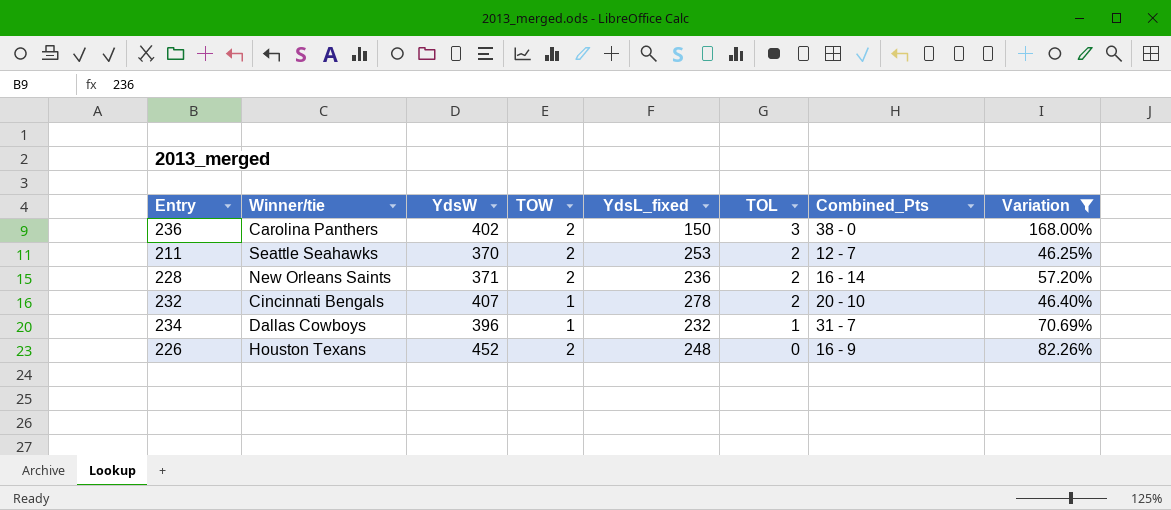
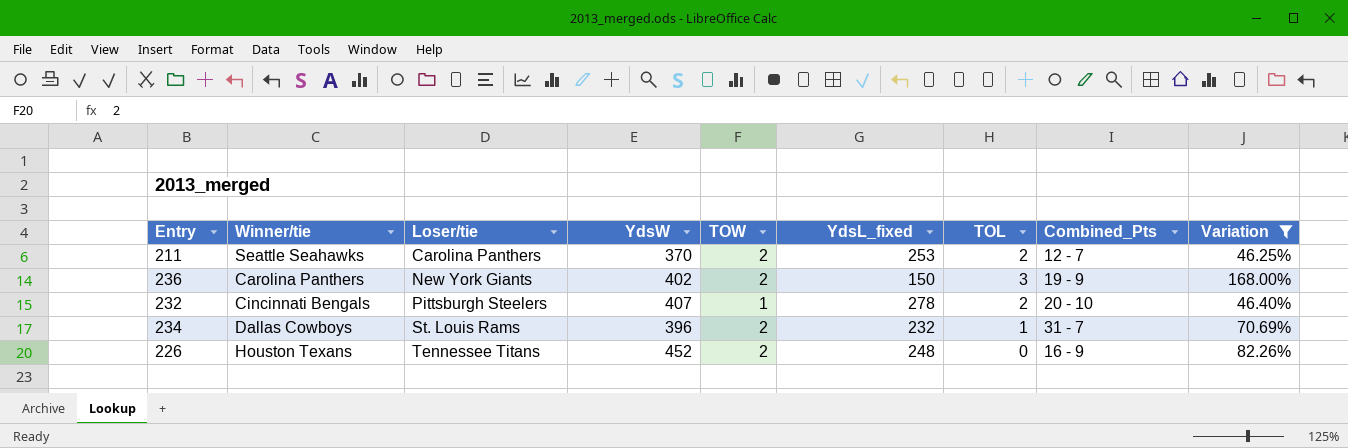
row order: TOL descending -> Loser/tie ascending
column Loser/tie | position: none -> 3
row 228: New Orleans Saints | 371 | 2 | 236 | 2 | 16 - 14 | 57.20% -> none
236 | Combined_Pts: 38 - 0 -> 19 - 9
234 | TOW: 1 -> 2

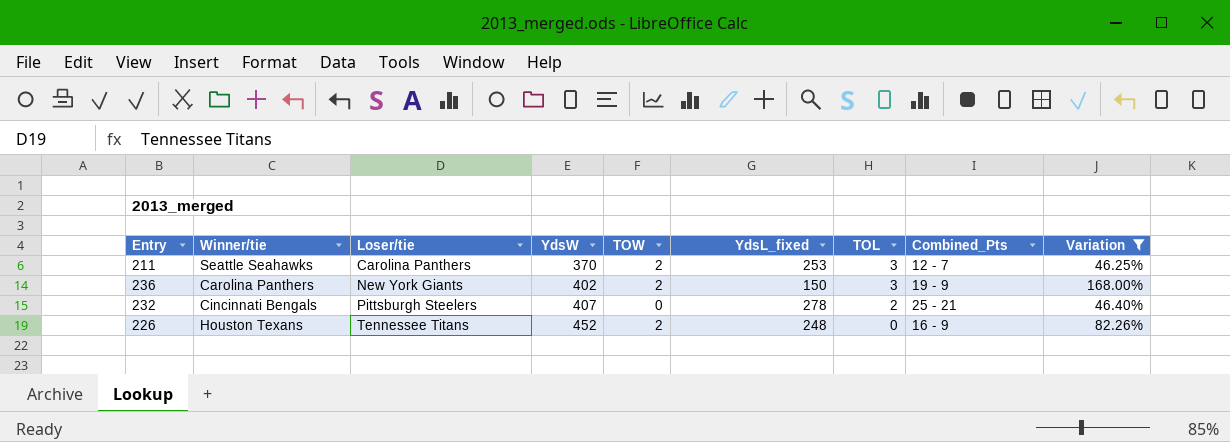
row 234: Dallas Cowboys | St. Louis Rams | 396 | 2 | 232 | 1 | 31 - 7 | 70.69% -> none
211 | TOL: 2 -> 3
232 | TOW: 1 -> 0
232 | Combined_Pts: 20 - 10 -> 25 - 21

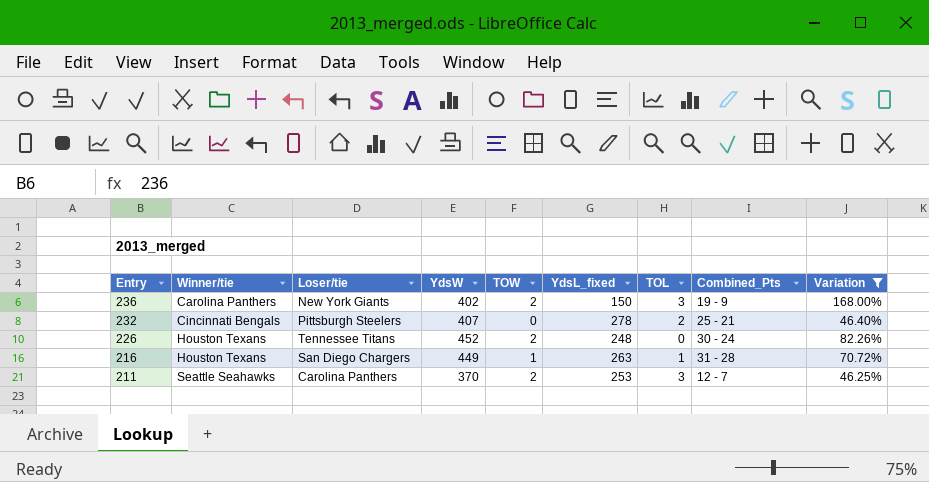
row order: Loser/tie ascending -> Entry descending
226 | Combined_Pts: 16 - 9 -> 30 - 24
row 216: none -> Houston Texans | San Diego Chargers | 449 | 1 | 263 | 1 | 31 - 28 | 70.72%

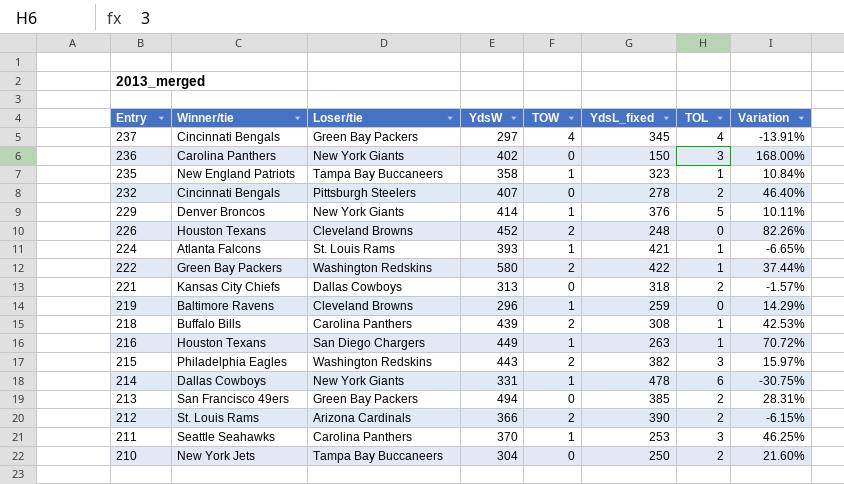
filter: Variation >= 46.25% -> none
column Combined_Pts | position: 8 -> none
236 | TOW: 2 -> 0
226 | Loser/tie: Tennessee Titans -> Cleveland Browns
211 | TOW: 2 -> 1

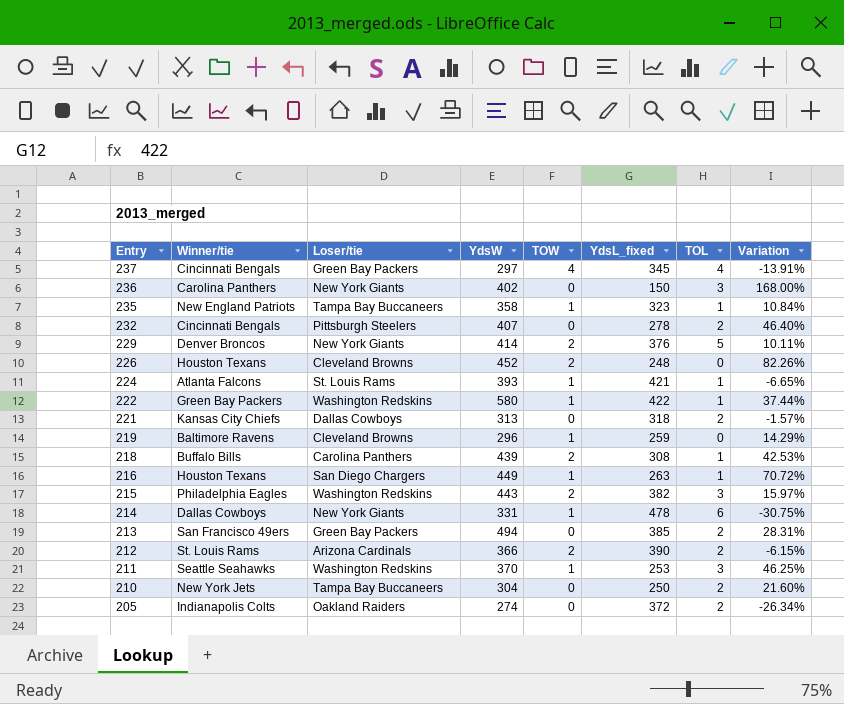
229 | TOW: 1 -> 2
222 | TOW: 2 -> 1
211 | Loser/tie: Carolina Panthers -> Washington Redskins
row 205: none -> Indianapolis Colts | Oakland Raiders | 274 | 0 | 372 | 2 | -26.34%

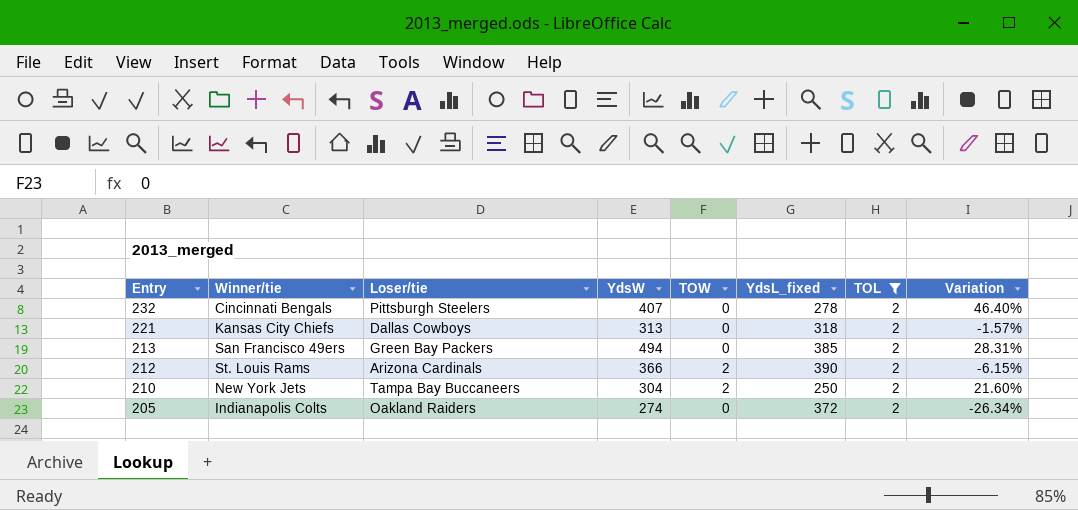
filter: none -> TOL = 2
210 | TOW: 0 -> 2

